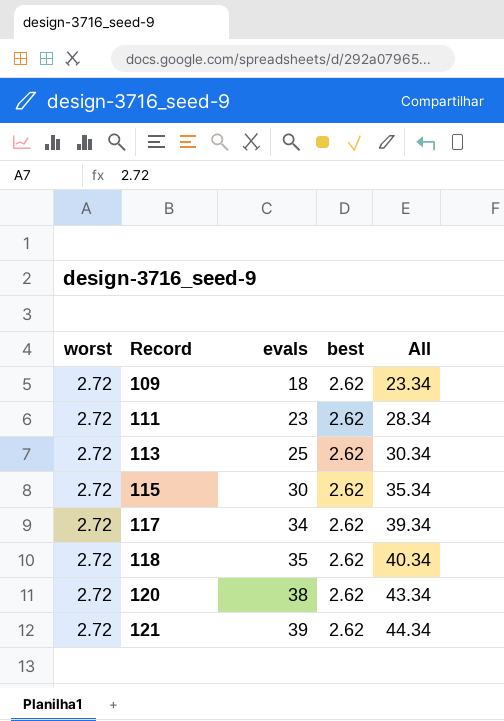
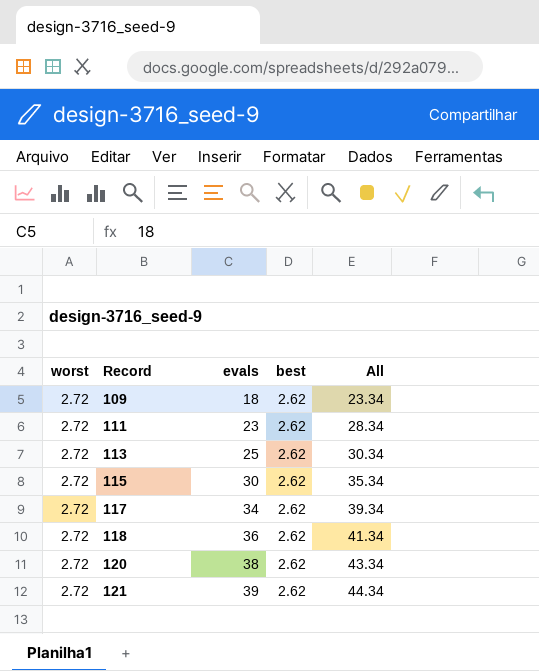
118 | evals: 35 -> 36
118 | All: 40.34 -> 41.34

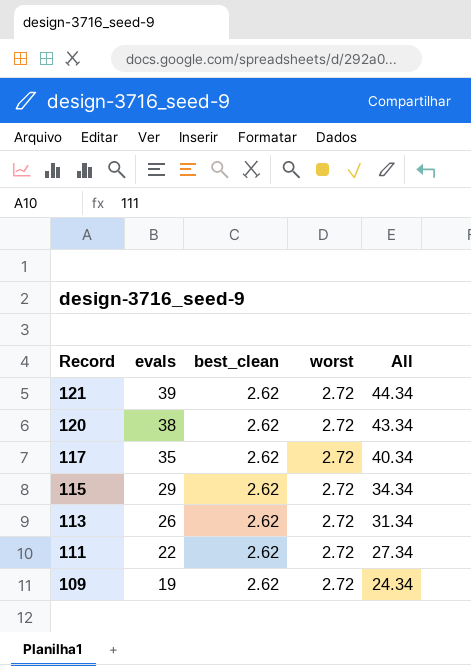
row order: Record ascending -> Record descending
column name: best -> best_clean
column worst | position: 1 -> 4
row 118: 2.72 | 36 | 2.62 | 41.34 -> none
117 | evals: 34 -> 35
117 | All: 39.34 -> 40.34
115 | evals: 30 -> 29
115 | All: 35.34 -> 34.34
113 | evals: 25 -> 26
113 | All: 30.34 -> 31.34
111 | evals: 23 -> 22
111 | All: 28.34 -> 27.34
109 | evals: 18 -> 19
109 | All: 23.34 -> 24.34

